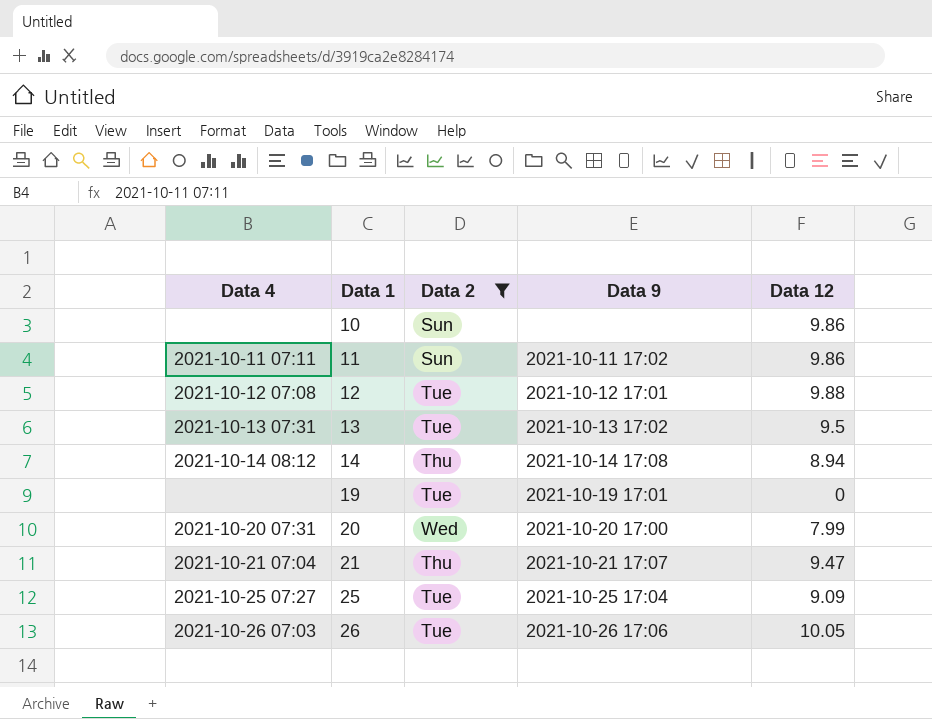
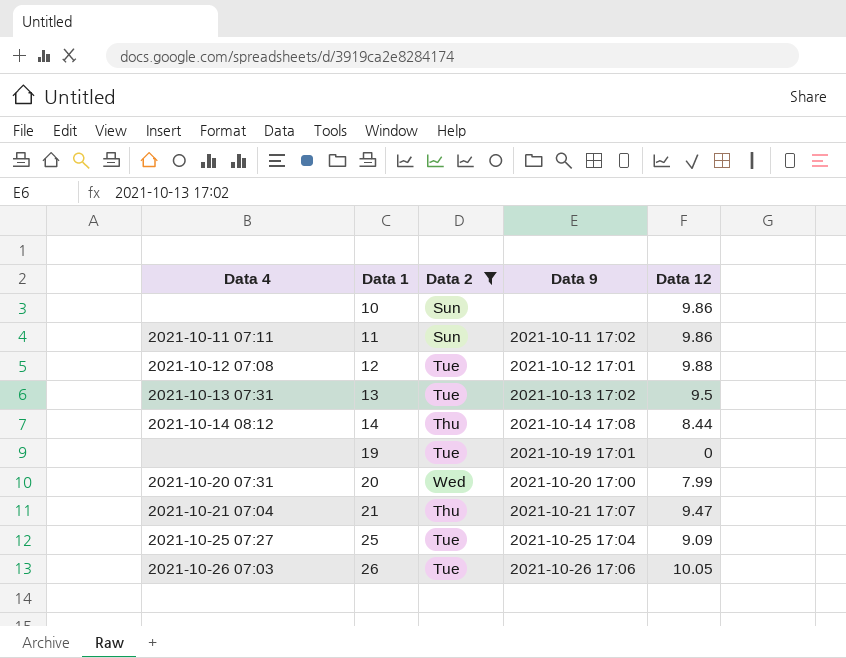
14 | Data 12: 8.94 -> 8.44

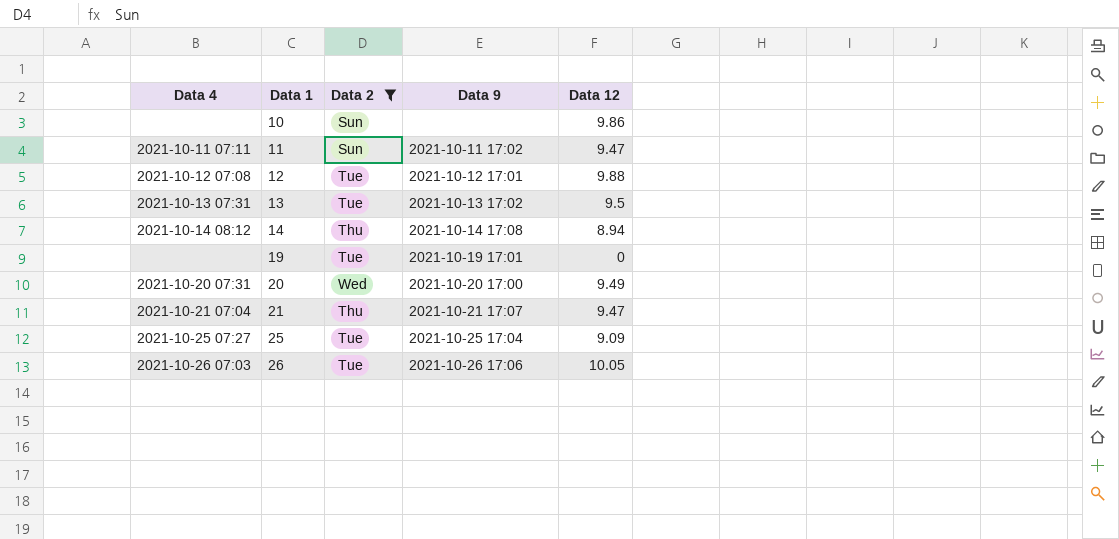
11 | Data 12: 9.86 -> 9.47
14 | Data 12: 8.44 -> 8.94
20 | Data 12: 7.99 -> 9.49

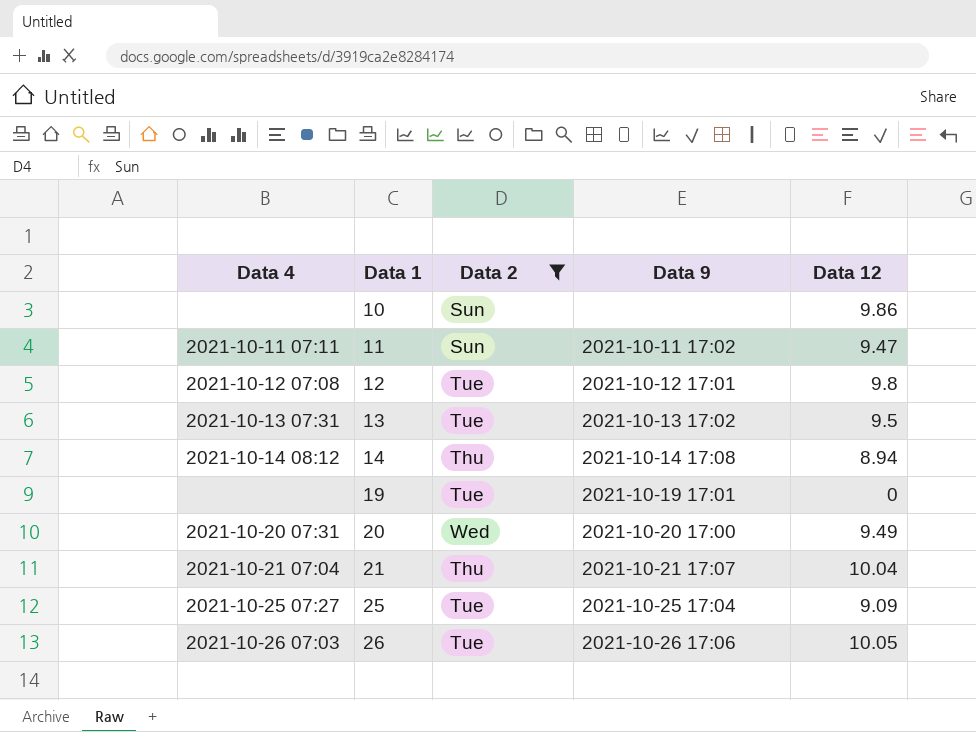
12 | Data 12: 9.88 -> 9.8
21 | Data 12: 9.47 -> 10.04

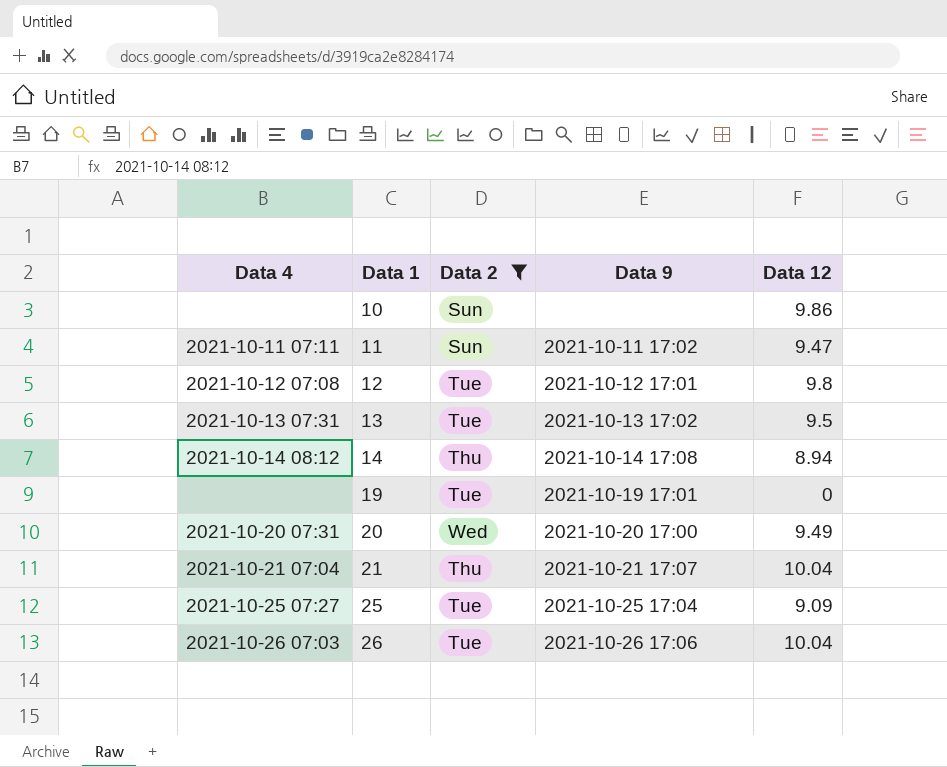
26 | Data 12: 10.05 -> 10.04

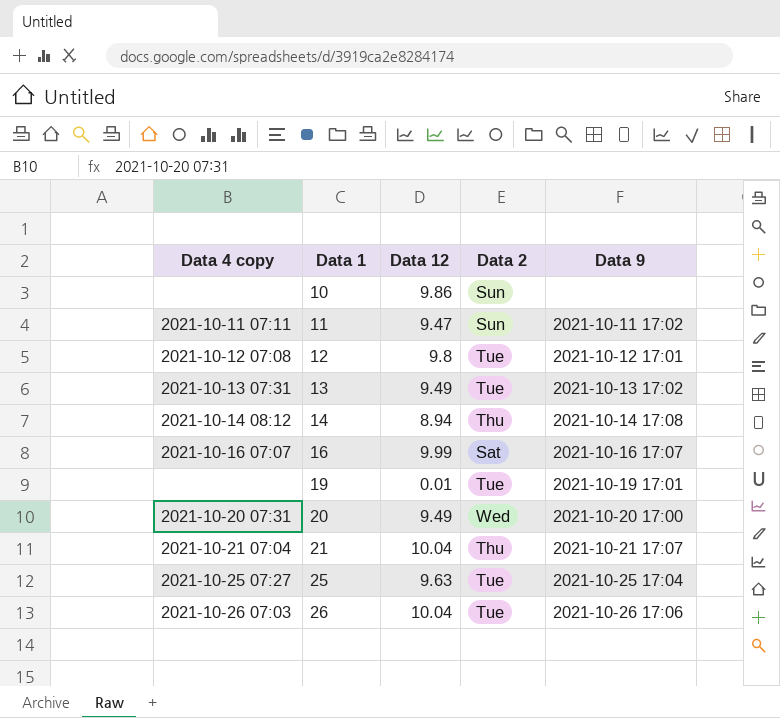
filter: Data 2 != Sat -> none
column name: Data 4 -> Data 4 copy
column Data 12 | position: 5 -> 3
13 | Data 12: 9.5 -> 9.49
19 | Data 12: 0 -> 0.01
25 | Data 12: 9.09 -> 9.63

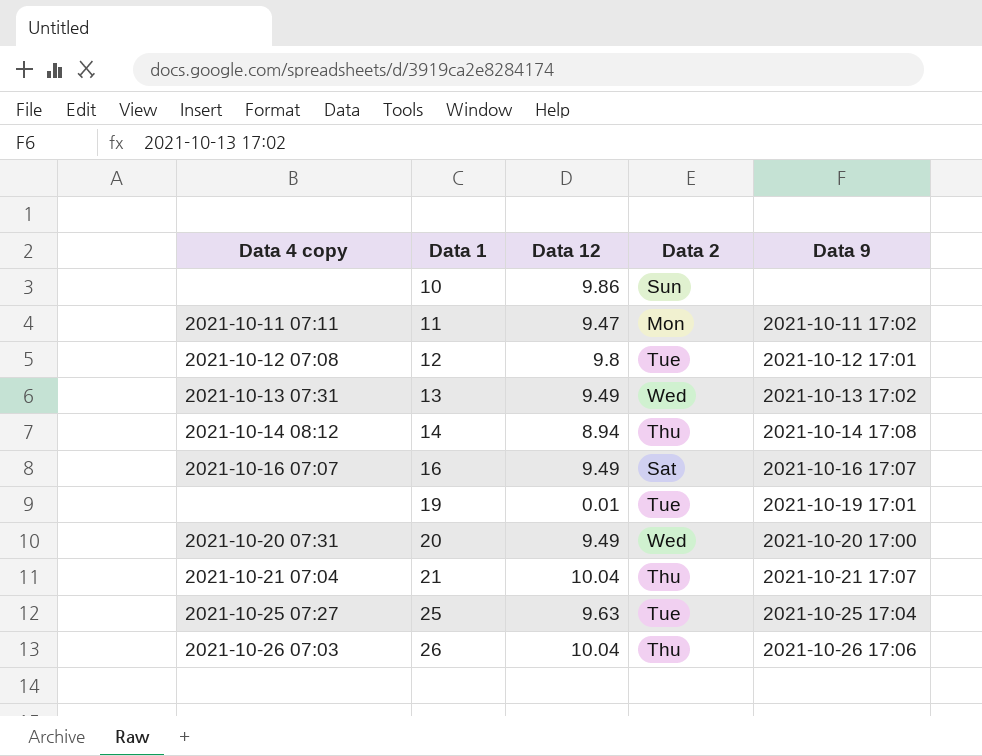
11 | Data 2: Sun -> Mon
13 | Data 2: Tue -> Wed
16 | Data 12: 9.99 -> 9.49
26 | Data 2: Tue -> Thu

